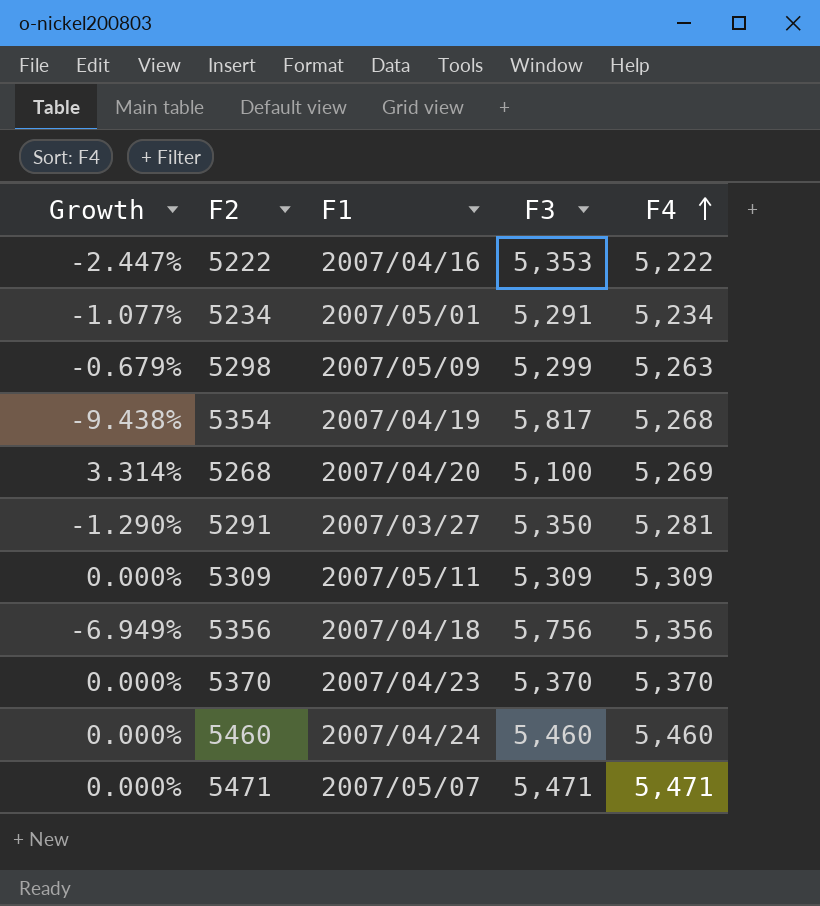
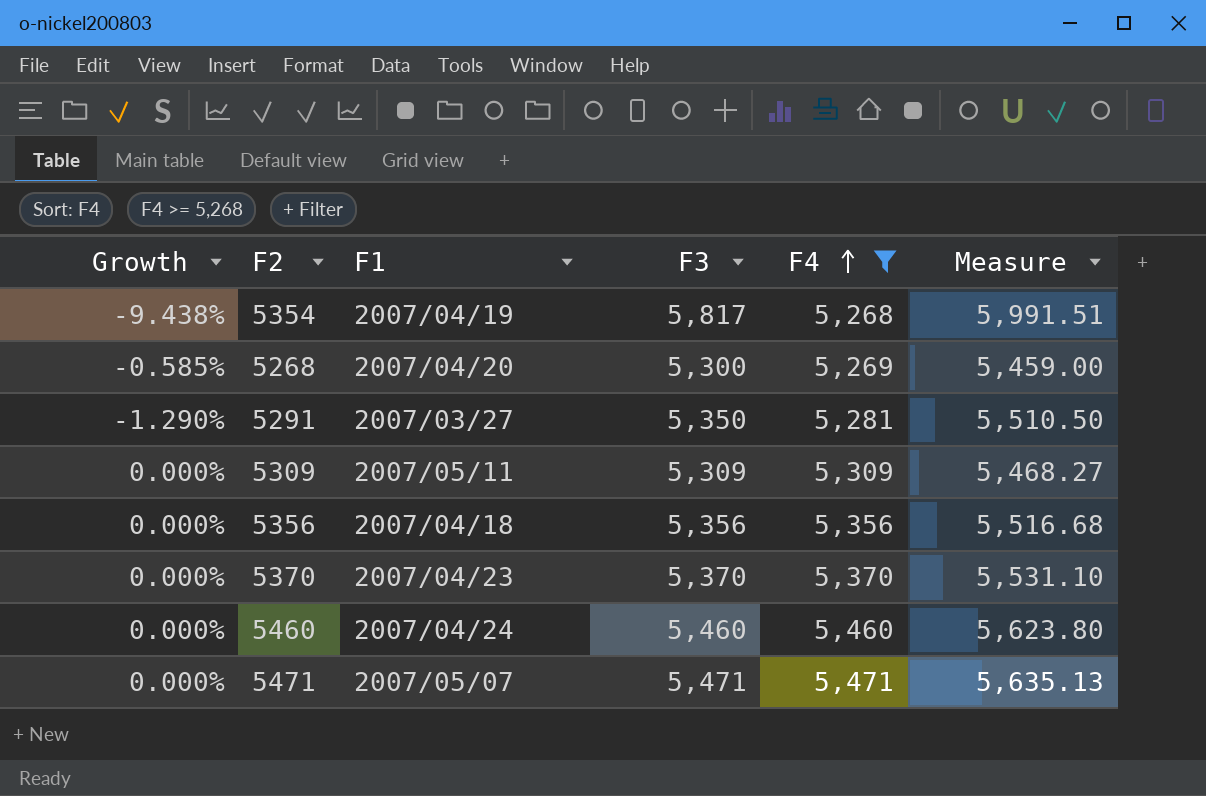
filter: none -> F4 >= 5,268
column Measure | formula: none -> [F3] * 1.03
5268 | Growth: 3.314% -> -0.585%
5268 | F3: 5,100 -> 5,300
5356 | Growth: -6.949% -> 0.000%
5356 | F3: 5,756 -> 5,356

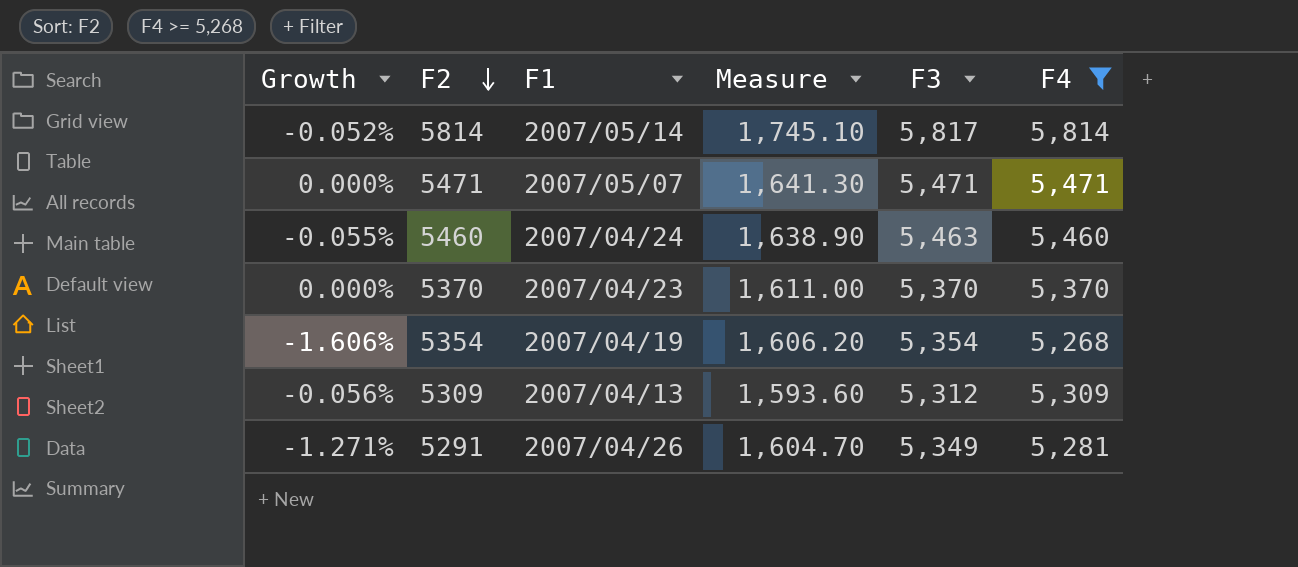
row order: F4 ascending -> F2 descending
column Measure | formula: [F3] * 1.03 -> [F3] * 0.3
column Measure | position: 6 -> 4
row 5268: -0.585% | 2007/04/20 | 5,300 | 5,269 | 5,459.00 -> none
row 5356: 0.000% | 2007/04/18 | 5,356 | 5,356 | 5,516.68 -> none
row 5814: none -> -0.052% | 2007/05/14 | 1,745.10 | 5,817 | 5,814
5460 | Growth: 0.000% -> -0.055%
5460 | F3: 5,460 -> 5,463
5354 | Growth: -9.438% -> -1.606%
5354 | F3: 5,817 -> 5,354
5309 | Growth: 0.000% -> -0.056%
5309 | F1: 2007/05/11 -> 2007/04/13
5309 | F3: 5,309 -> 5,312
5291 | Growth: -1.290% -> -1.271%
5291 | F1: 2007/03/27 -> 2007/04/26
5291 | F3: 5,350 -> 5,349

